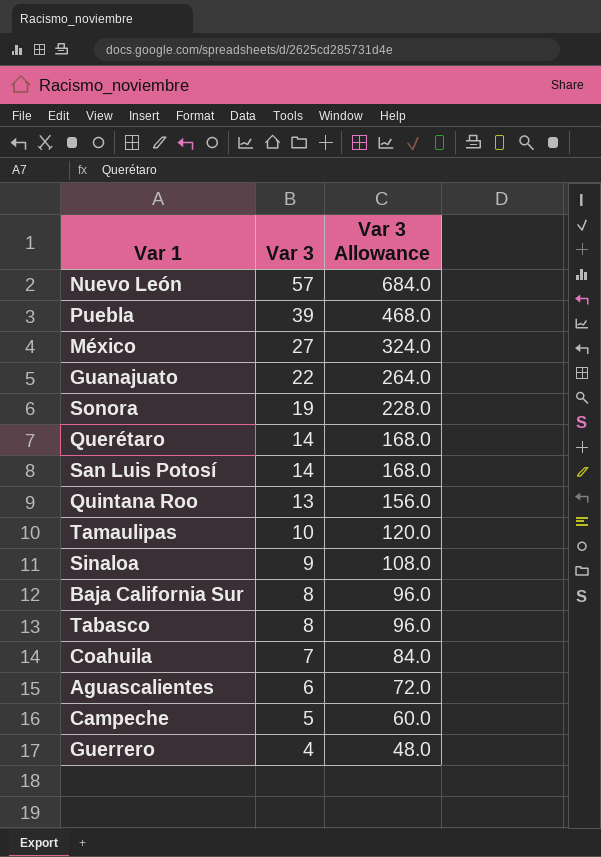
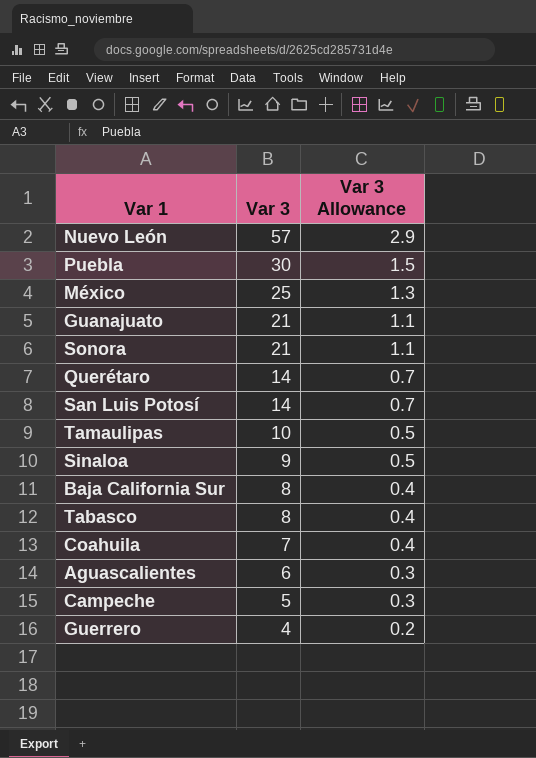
column Var 3 Allowance | formula: [Var 3] * 12 -> [Var 3] * 0.05
row Quintana Roo: 13 | 156.0 -> none
Puebla | Var 3: 39 -> 30
México | Var 3: 27 -> 25
Guanajuato | Var 3: 22 -> 21
Sonora | Var 3: 19 -> 21

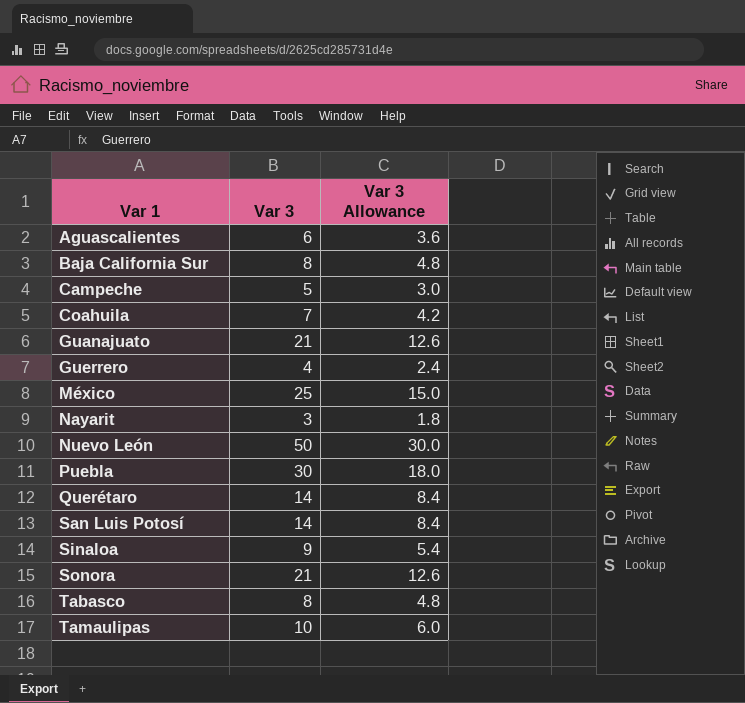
row order: Var 3 descending -> Var 1 ascending
column Var 3 Allowance | formula: [Var 3] * 0.05 -> [Var 3] * 0.6
row Nayarit: none -> 3 | 1.8
Nuevo León | Var 3: 57 -> 50

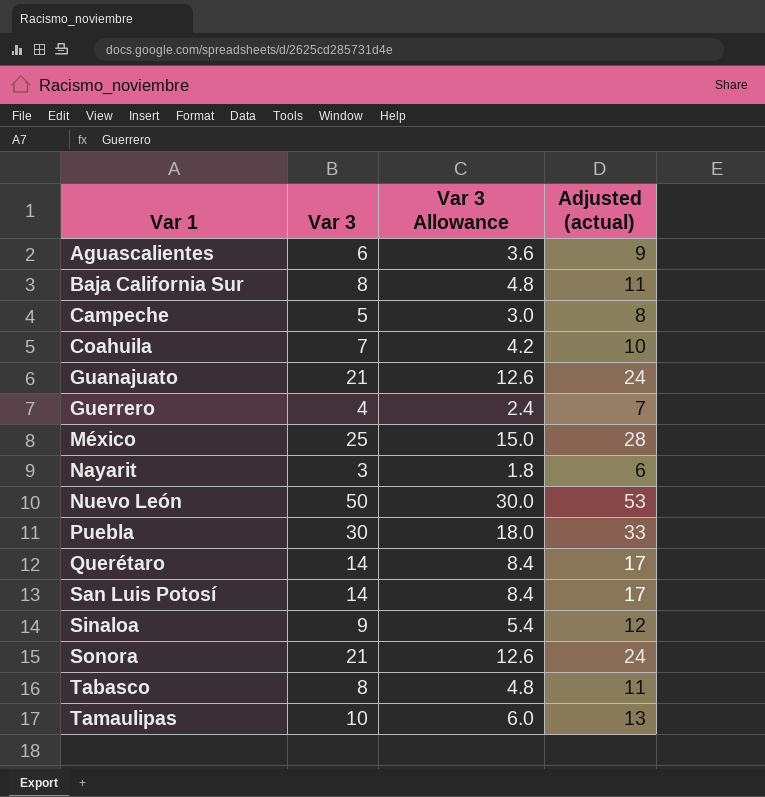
column Adjusted (actual) | formula: none -> [Var 3] + 3

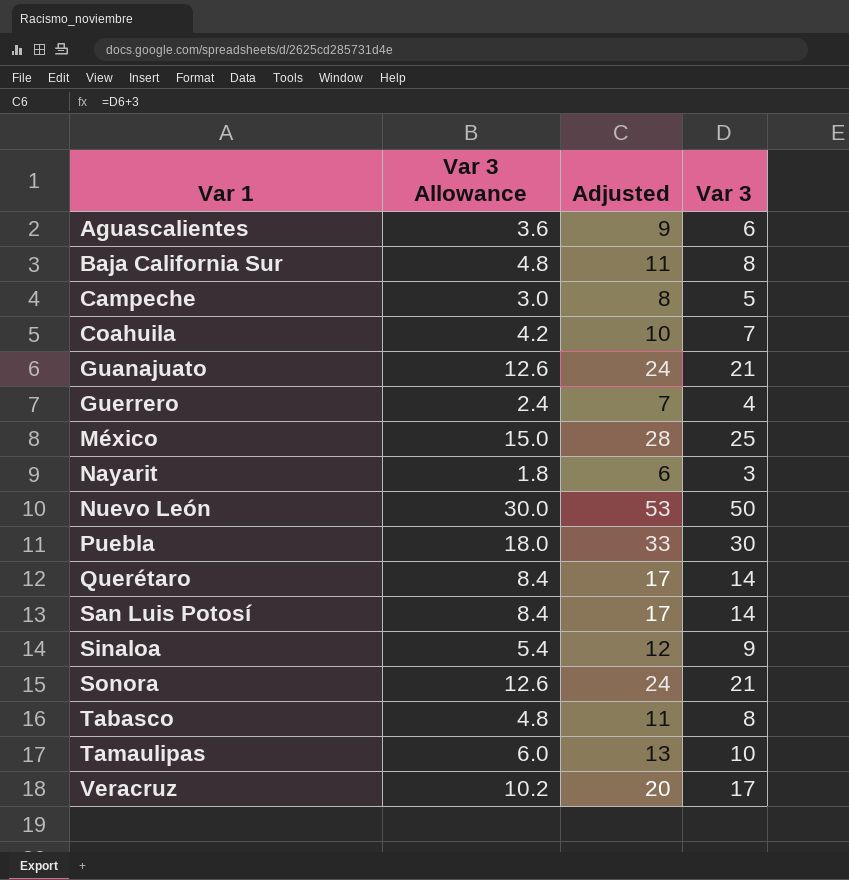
column name: Adjusted (actual) -> Adjusted
column Var 3 | position: 2 -> 4
row Veracruz: none -> 10.2 | 20 | 17

